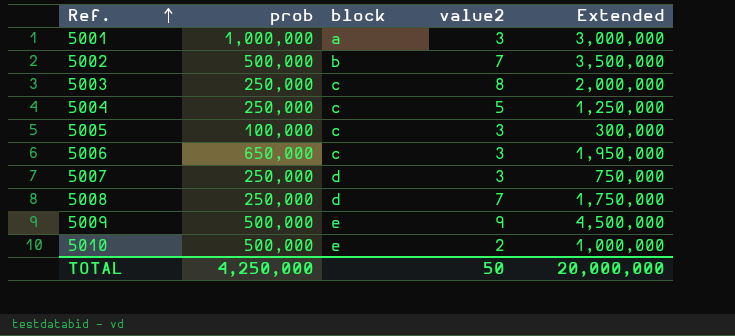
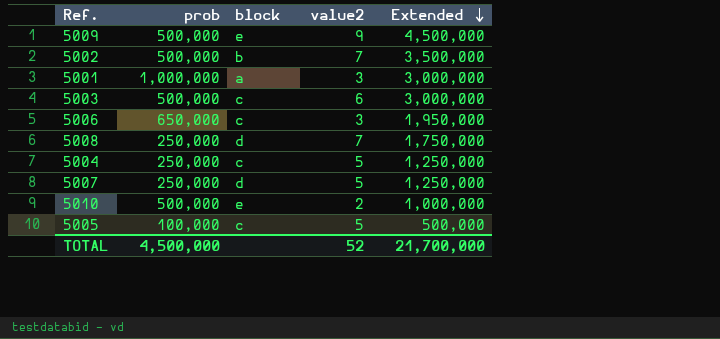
row order: Ref. ascending -> Extended descending
5003 | prob: 250,000 -> 500,000
5003 | value2: 8 -> 6
5003 | Extended: 2,000,000 -> 3,000,000
5007 | value2: 3 -> 5
5007 | Extended: 750,000 -> 1,250,000
5005 | value2: 3 -> 5
5005 | Extended: 300,000 -> 500,000
TOTAL | prob: 4,250,000 -> 4,500,000
TOTAL | value2: 50 -> 52
TOTAL | Extended: 20,000,000 -> 21,700,000

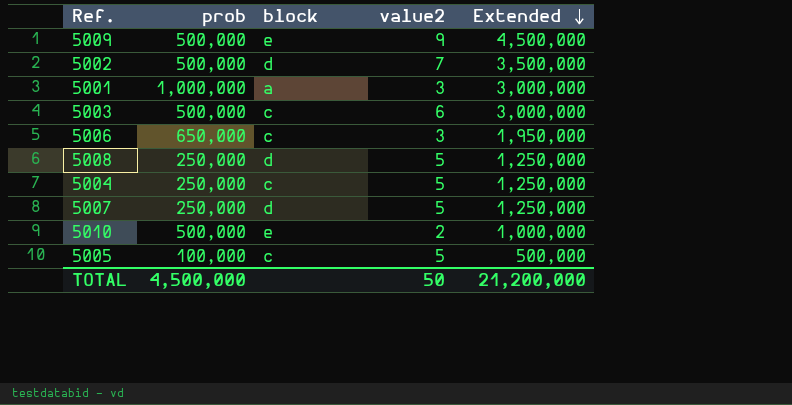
5002 | block: b -> d
5008 | value2: 7 -> 5
5008 | Extended: 1,750,000 -> 1,250,000
TOTAL | value2: 52 -> 50
TOTAL | Extended: 21,700,000 -> 21,200,000

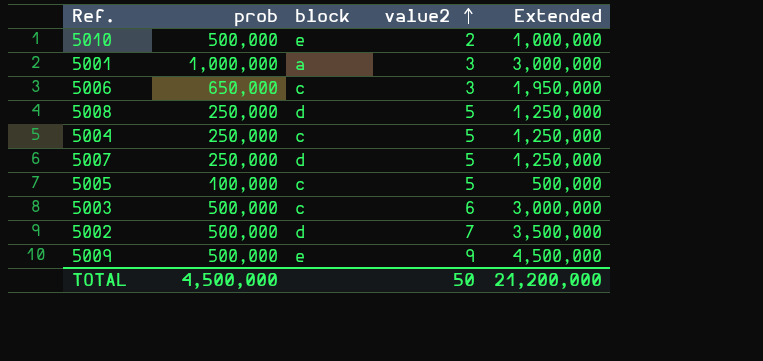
row order: Extended descending -> value2 ascending

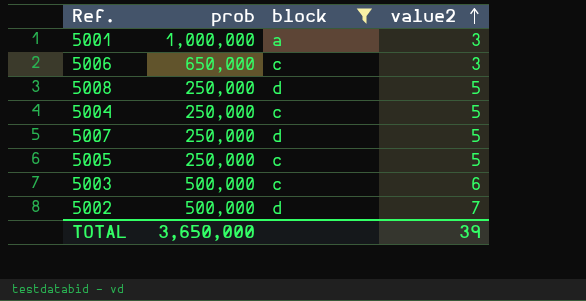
filter: none -> block != e
column Extended | formula: [prob] * [value2] -> none
5005 | prob: 100,000 -> 250,000
TOTAL | prob: 4,500,000 -> 3,650,000
TOTAL | value2: 50 -> 39

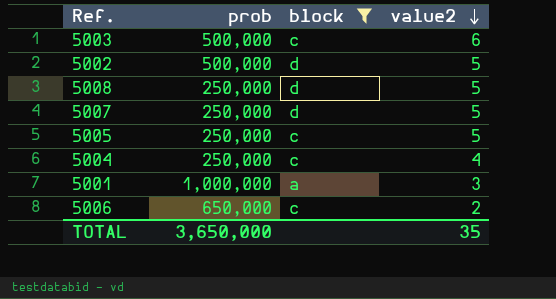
row order: value2 ascending -> value2 descending
5002 | value2: 7 -> 5
5004 | value2: 5 -> 4
5006 | value2: 3 -> 2
TOTAL | value2: 39 -> 35

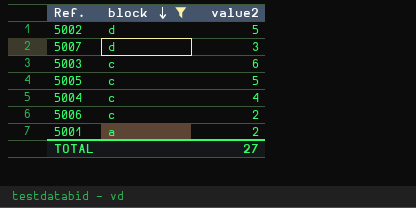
row order: value2 descending -> block descending
column prob | position: 2 -> none
row 5008: 250,000 | d | 5 -> none
5007 | value2: 5 -> 3
5001 | value2: 3 -> 2
TOTAL | value2: 35 -> 27

